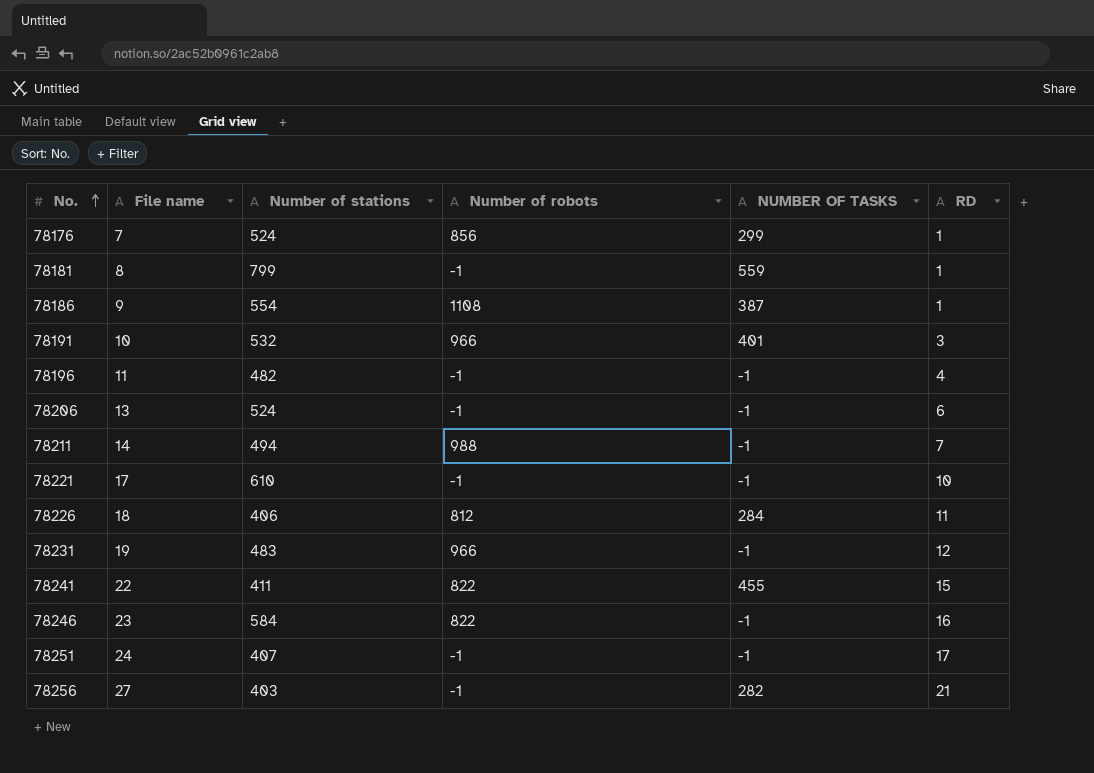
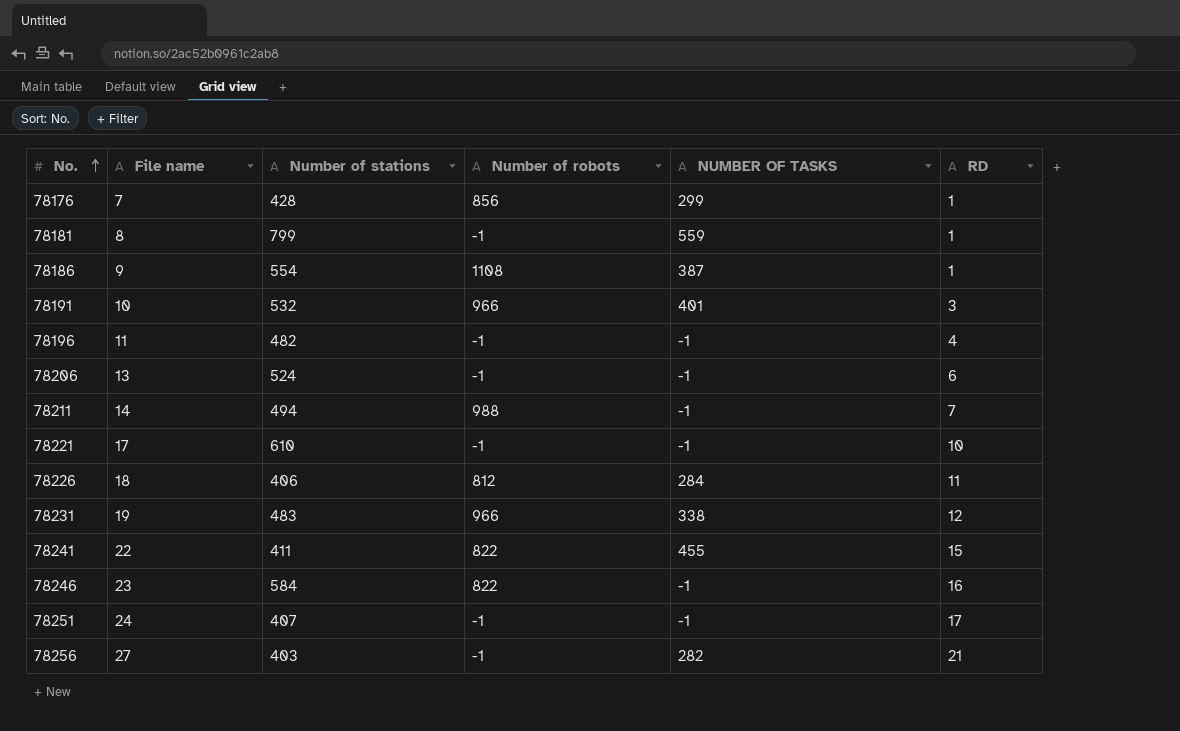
78176 | Number of stations: 524 -> 428
78231 | NUMBER OF TASKS: -1 -> 338

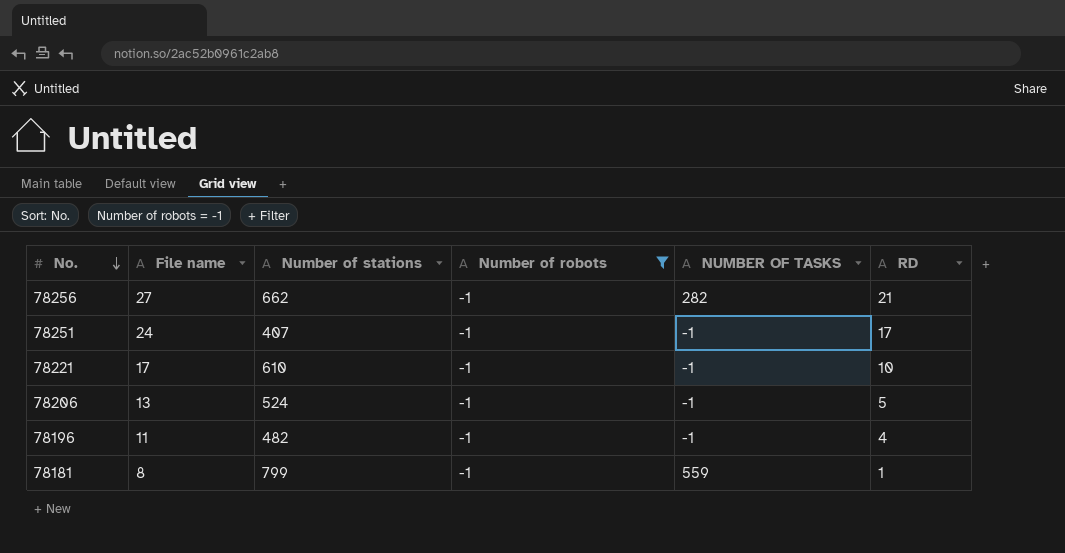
filter: none -> Number of robots = -1
row order: No. ascending -> No. descending
78256 | Number of stations: 403 -> 662
78206 | RD: 6 -> 5

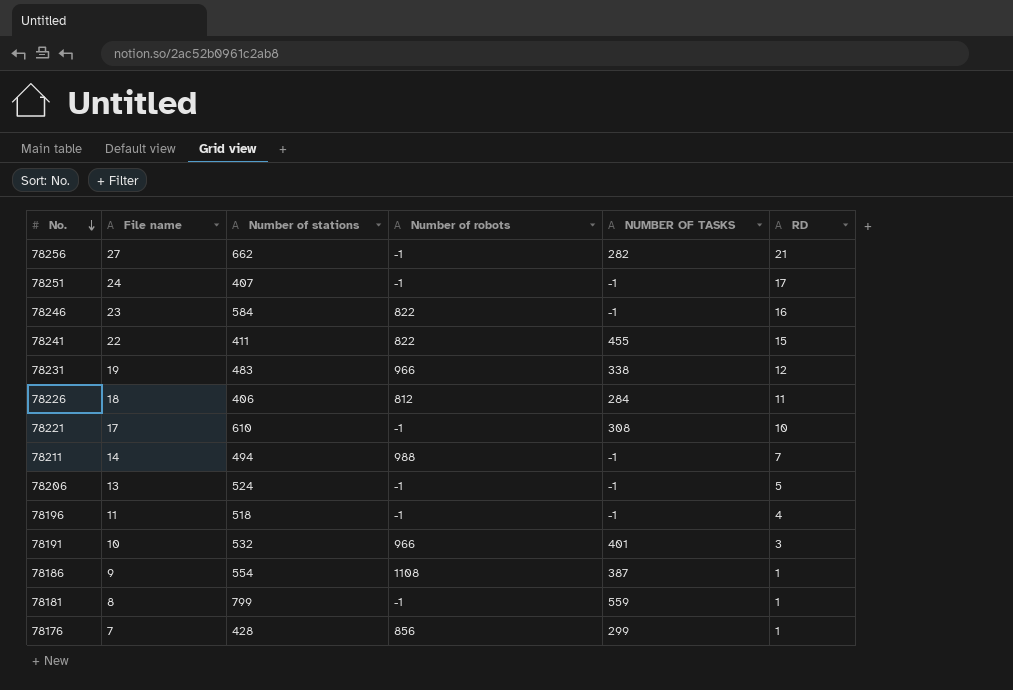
filter: Number of robots = -1 -> none
78221 | NUMBER OF TASKS: -1 -> 308
78196 | Number of stations: 482 -> 518

